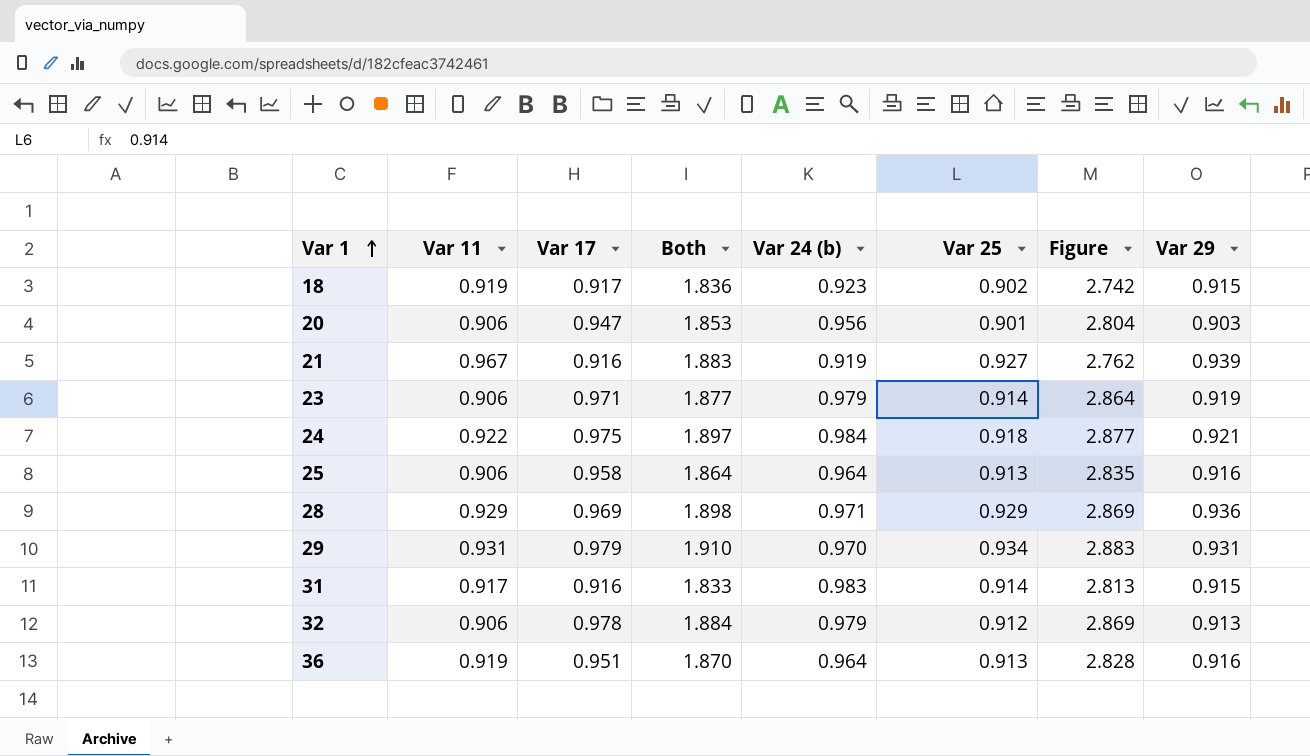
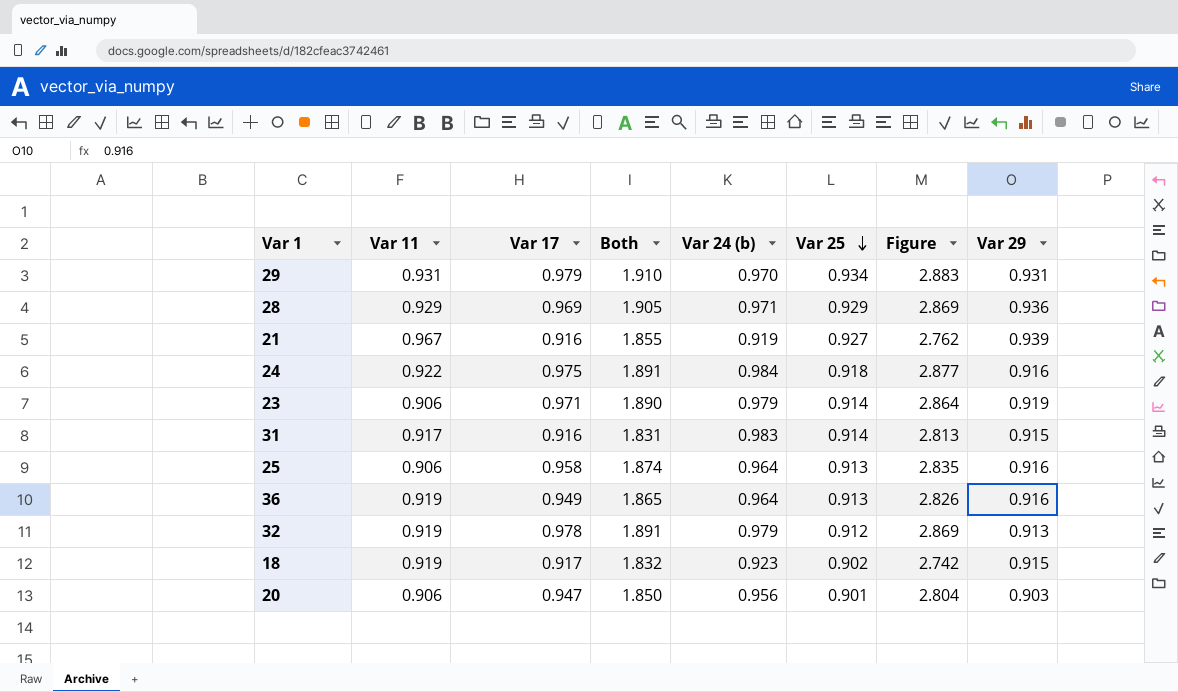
row order: Var 1 ascending -> Var 25 descending
column Both | formula: [Var 11] + [Var 17] -> [Var 17] + [Var 29]
24 | Var 29: 0.921 -> 0.916
36 | Var 17: 0.951 -> 0.949
36 | Figure: 2.828 -> 2.826
32 | Var 11: 0.906 -> 0.919

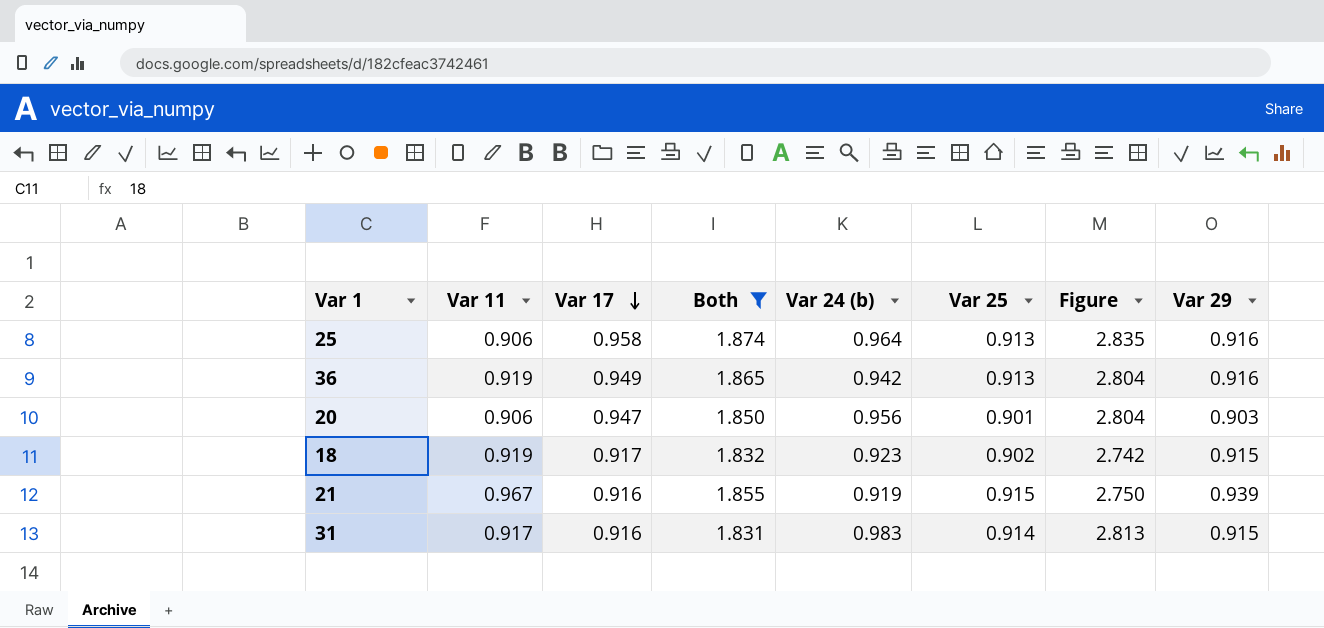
filter: none -> Both <= 1.874
row order: Var 25 descending -> Var 17 descending
36 | Var 24 (b): 0.964 -> 0.942
36 | Figure: 2.826 -> 2.804
21 | Var 25: 0.927 -> 0.915
21 | Figure: 2.762 -> 2.750

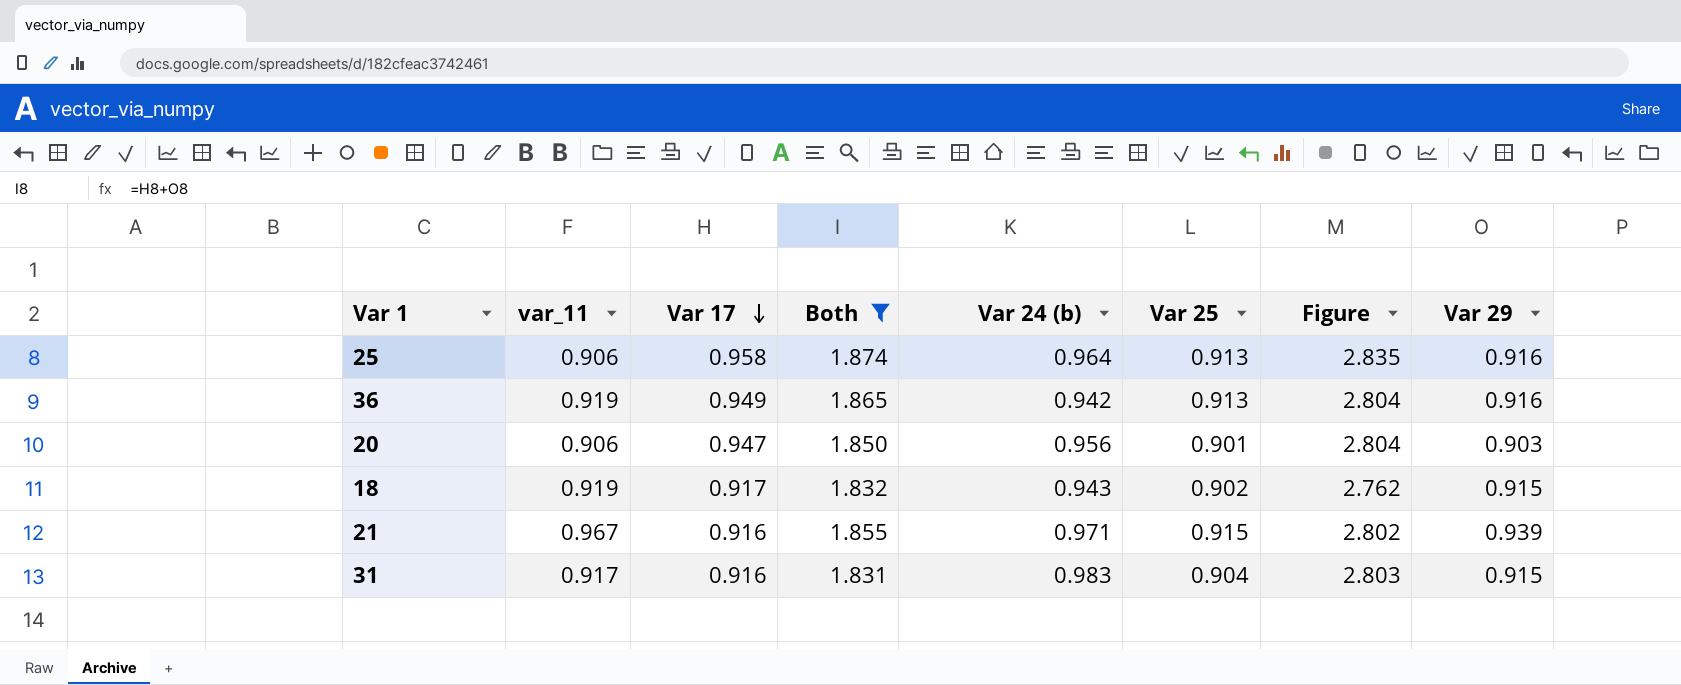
column name: Var 11 -> var_11
18 | Var 24 (b): 0.923 -> 0.943
18 | Figure: 2.742 -> 2.762
21 | Var 24 (b): 0.919 -> 0.971
21 | Figure: 2.750 -> 2.802
31 | Var 25: 0.914 -> 0.904
31 | Figure: 2.813 -> 2.803

